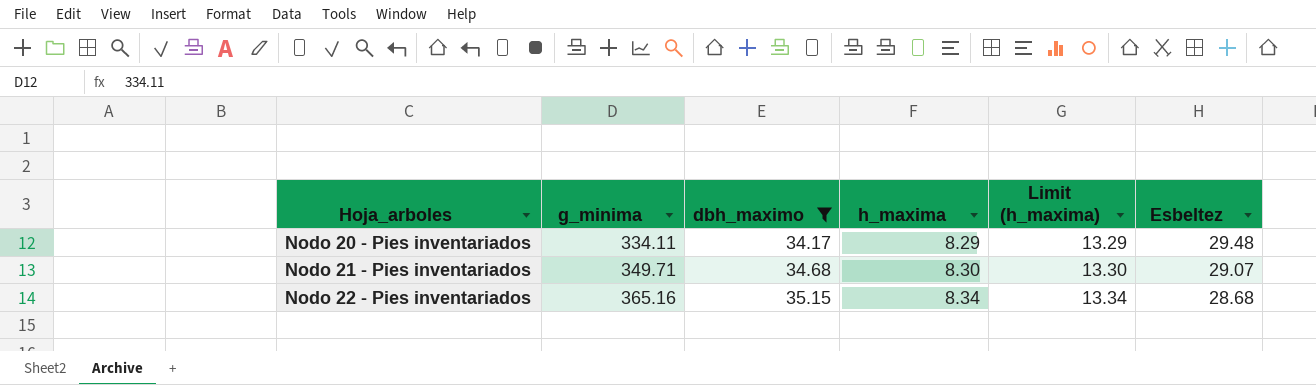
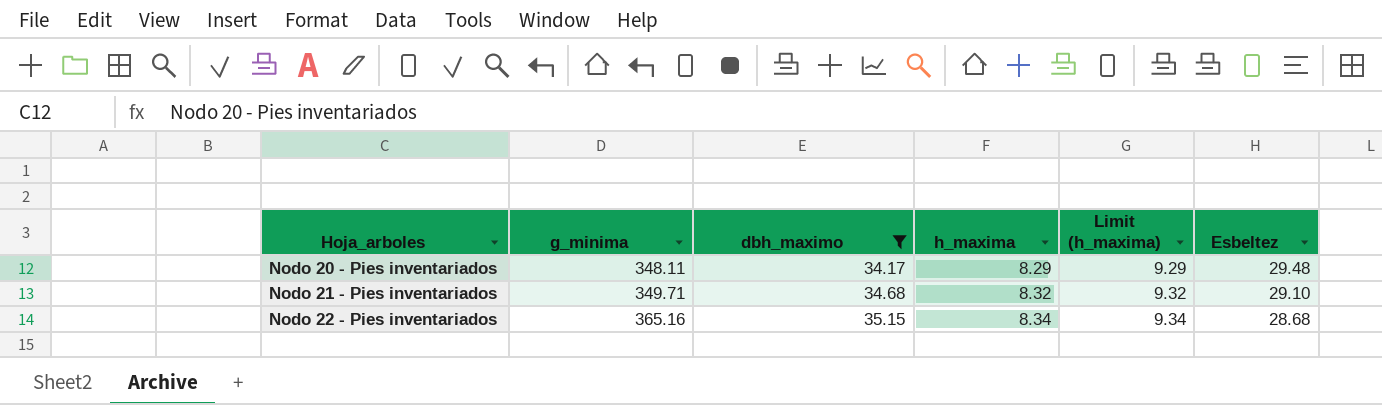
column Limit (h_maxima) | formula: [h_maxima] + 5 -> [h_maxima] + 1
Nodo 20 - Pies inventariados | g_minima: 334.11 -> 348.11
Nodo 21 - Pies inventariados | h_maxima: 8.30 -> 8.32
Nodo 21 - Pies inventariados | Esbeltez: 29.07 -> 29.10

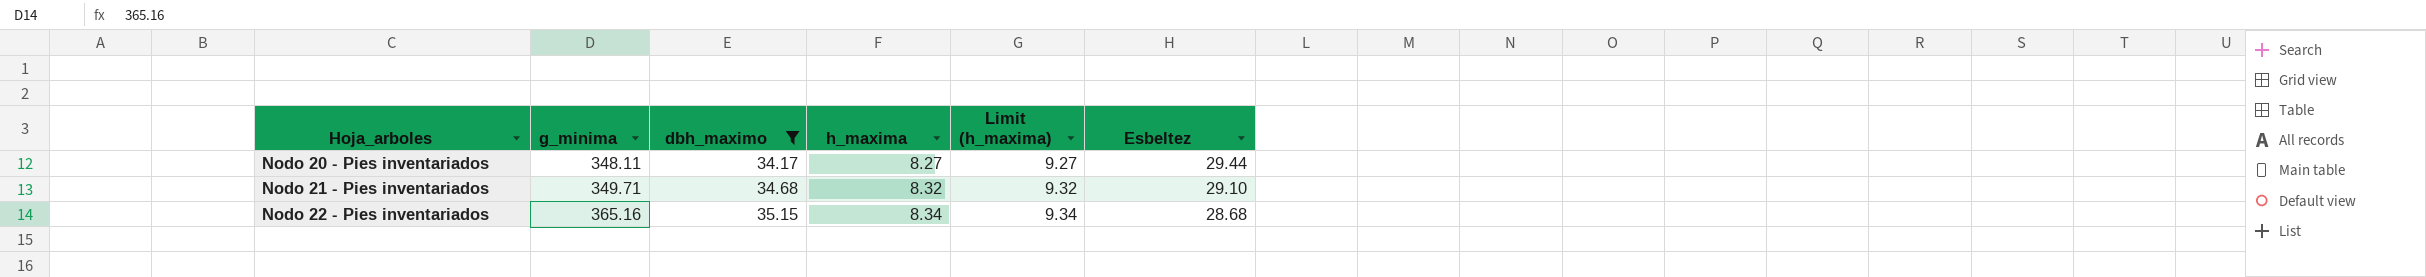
Nodo 20 - Pies inventariados | h_maxima: 8.29 -> 8.27
Nodo 20 - Pies inventariados | Limit (h_maxima): 9.29 -> 9.27
Nodo 20 - Pies inventariados | Esbeltez: 29.48 -> 29.44

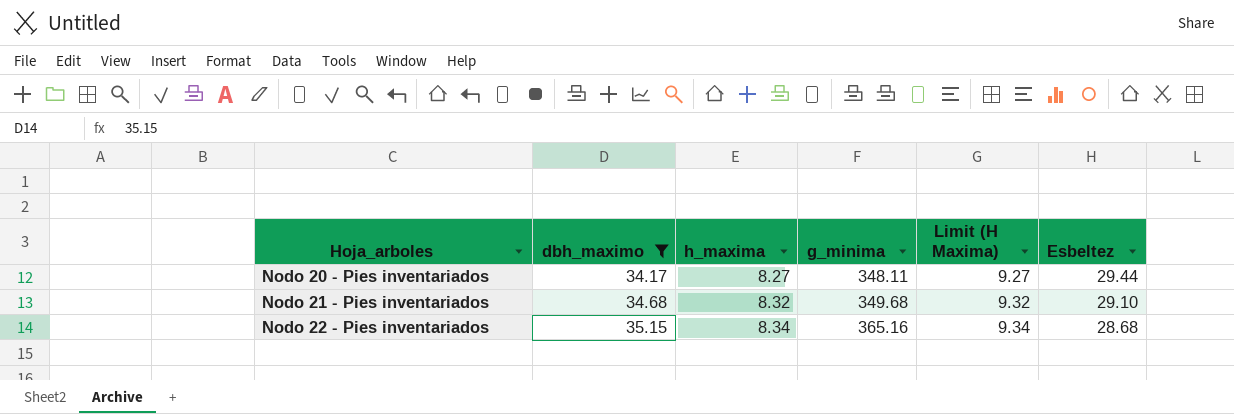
column g_minima | position: 2 -> 4
column name: Limit (h_maxima) -> Limit (H Maxima)
Nodo 21 - Pies inventariados | g_minima: 349.71 -> 349.68

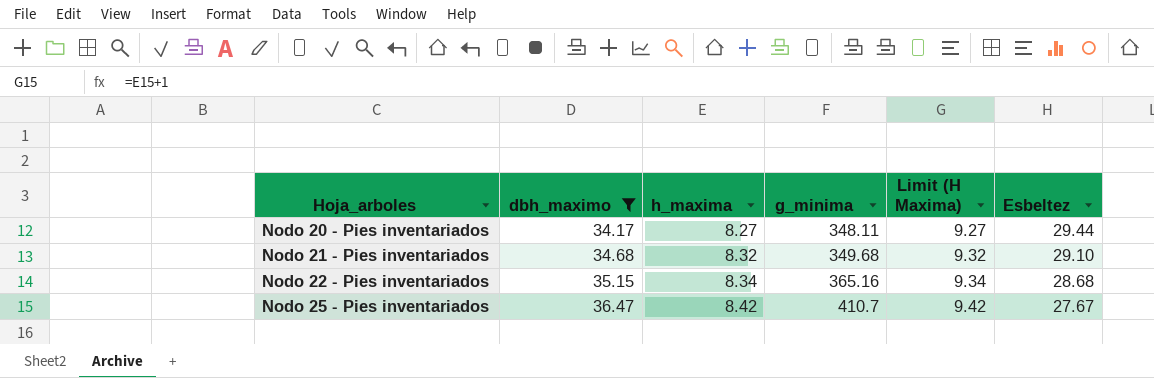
row Nodo 25 - Pies inventariados: none -> 36.47 | 8.42 | 410.7 | 9.42 | 27.67

